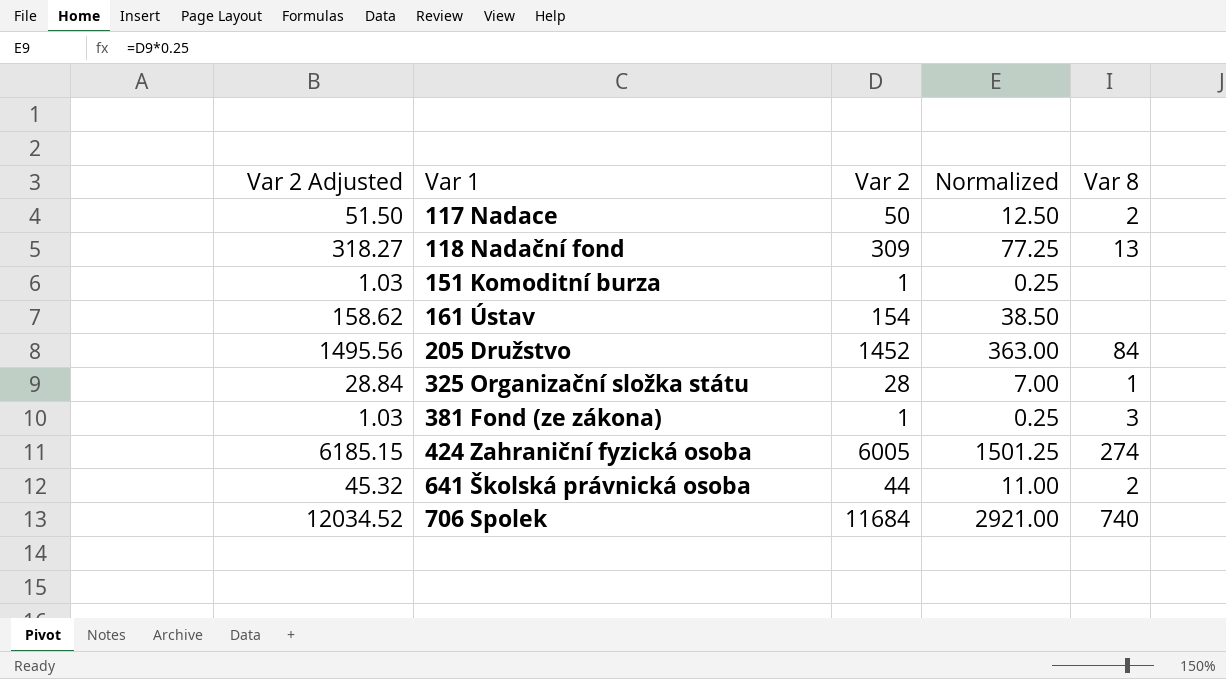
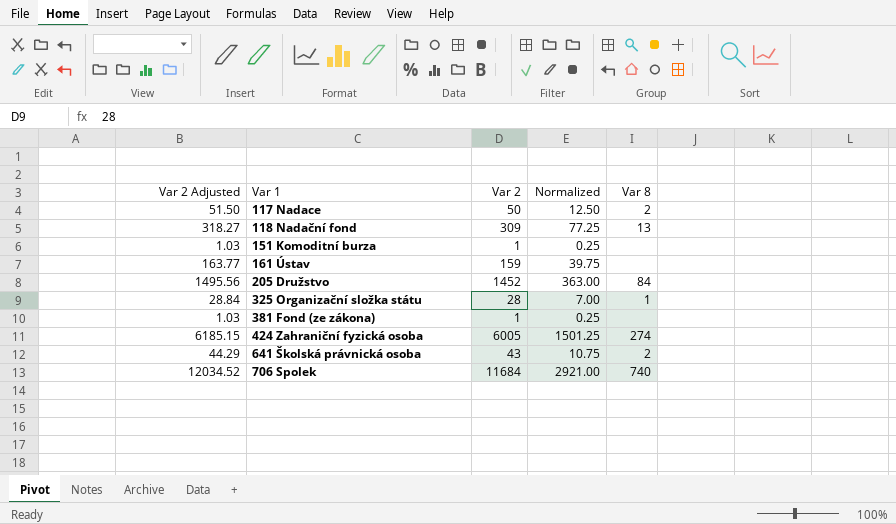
161 Ústav | Var 2 Adjusted: 158.62 -> 163.77
161 Ústav | Var 2: 154 -> 159
161 Ústav | Normalized: 38.50 -> 39.75
381 Fond (ze zákona) | Var 8: 3 -> none
641 Školská právnická osoba | Var 2 Adjusted: 45.32 -> 44.29
641 Školská právnická osoba | Var 2: 44 -> 43
641 Školská právnická osoba | Normalized: 11.00 -> 10.75

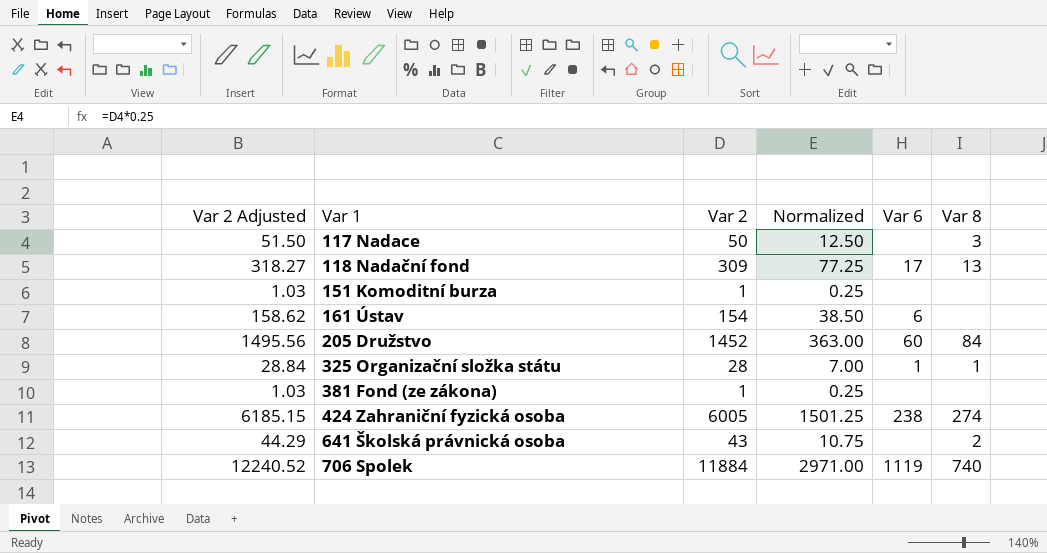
column Var 6 | position: none -> 5
117 Nadace | Var 8: 2 -> 3
161 Ústav | Var 2 Adjusted: 163.77 -> 158.62
161 Ústav | Var 2: 159 -> 154
161 Ústav | Normalized: 39.75 -> 38.50
706 Spolek | Var 2 Adjusted: 12034.52 -> 12240.52
706 Spolek | Var 2: 11684 -> 11884
706 Spolek | Normalized: 2921.00 -> 2971.00

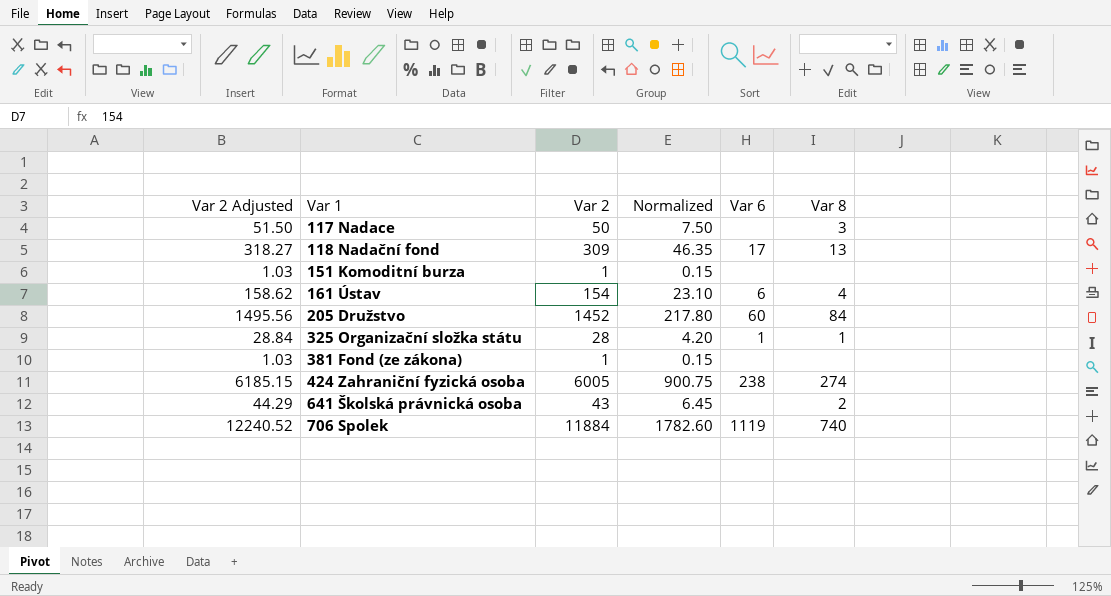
column Normalized | formula: [Var 2] * 0.25 -> [Var 2] * 0.15
161 Ústav | Var 8: none -> 4

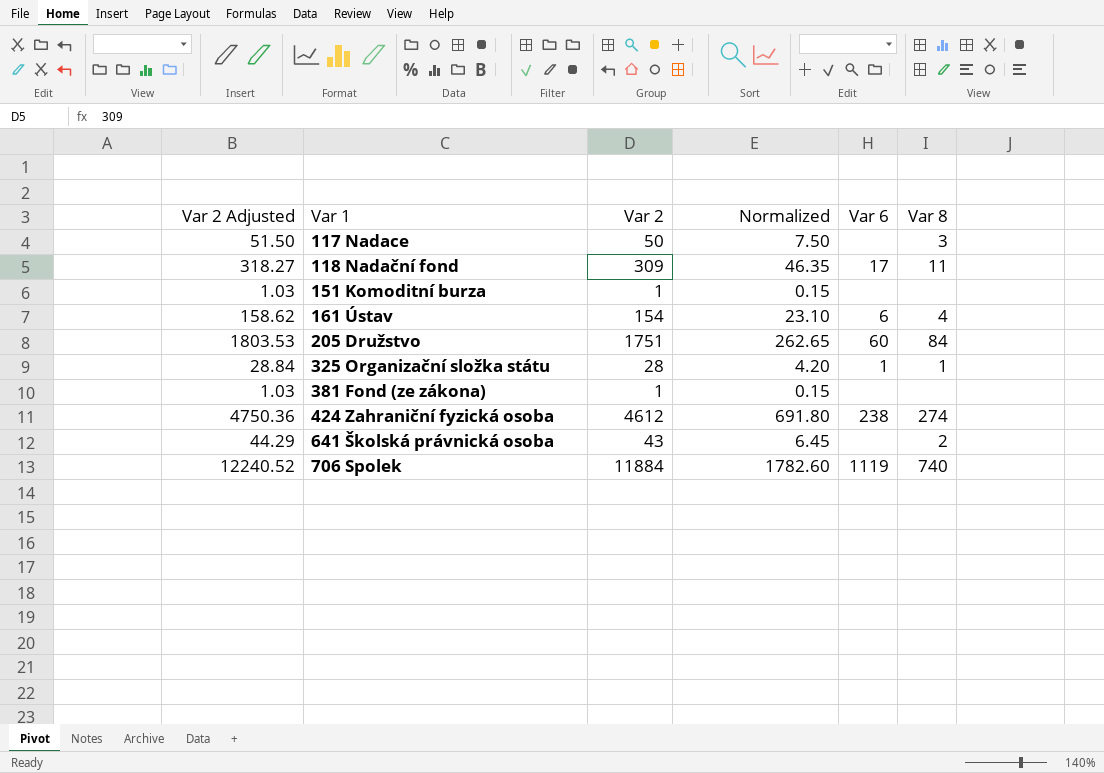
118 Nadační fond | Var 8: 13 -> 11
205 Družstvo | Var 2 Adjusted: 1495.56 -> 1803.53
205 Družstvo | Var 2: 1452 -> 1751
205 Družstvo | Normalized: 217.80 -> 262.65
424 Zahraniční fyzická osoba | Var 2 Adjusted: 6185.15 -> 4750.36
424 Zahraniční fyzická osoba | Var 2: 6005 -> 4612
424 Zahraniční fyzická osoba | Normalized: 900.75 -> 691.80

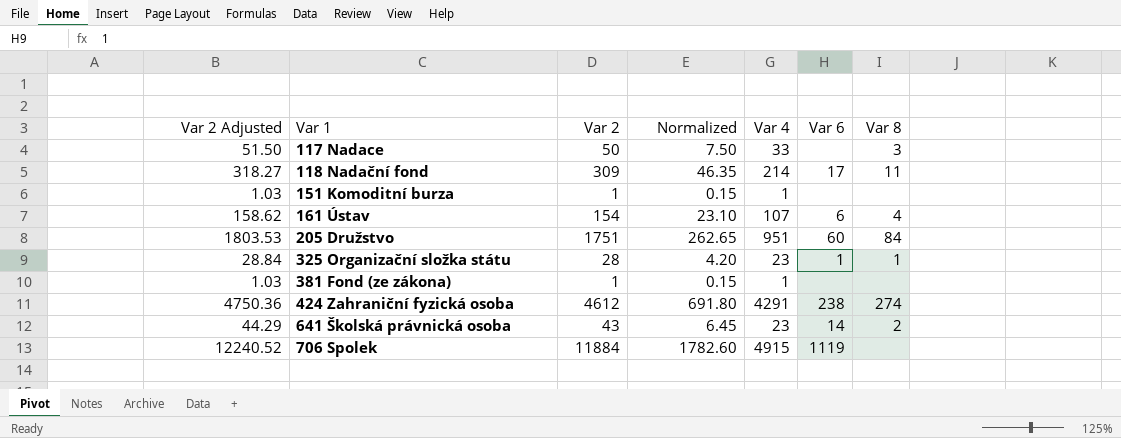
column Var 4 | position: none -> 5
641 Školská právnická osoba | Var 6: none -> 14
706 Spolek | Var 8: 740 -> none

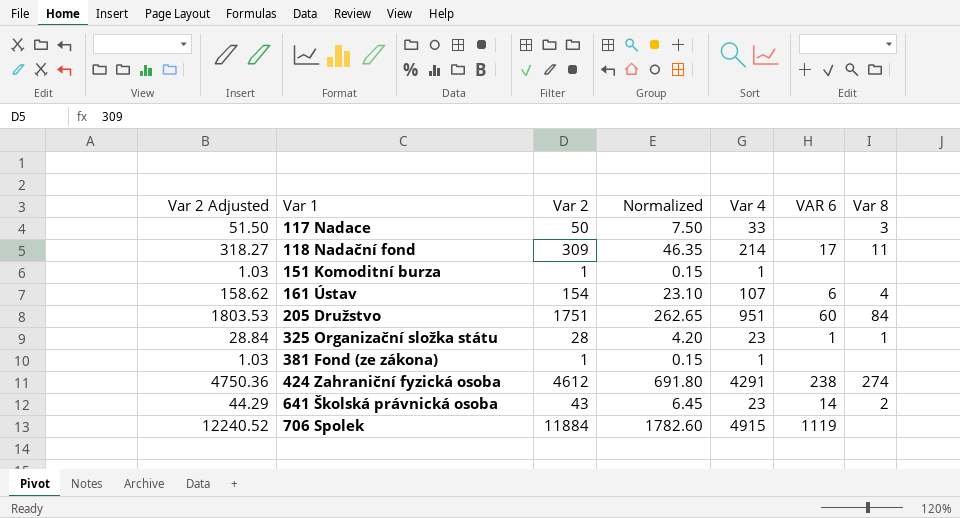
column name: Var 6 -> VAR 6

